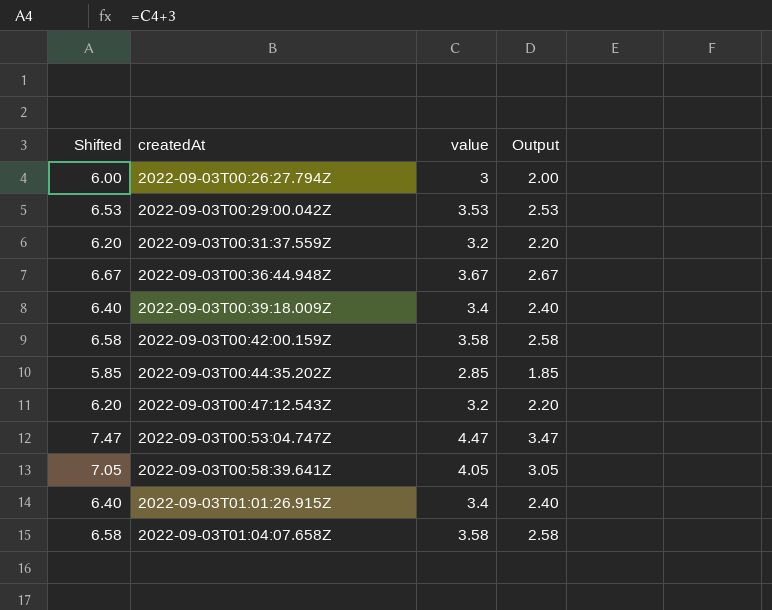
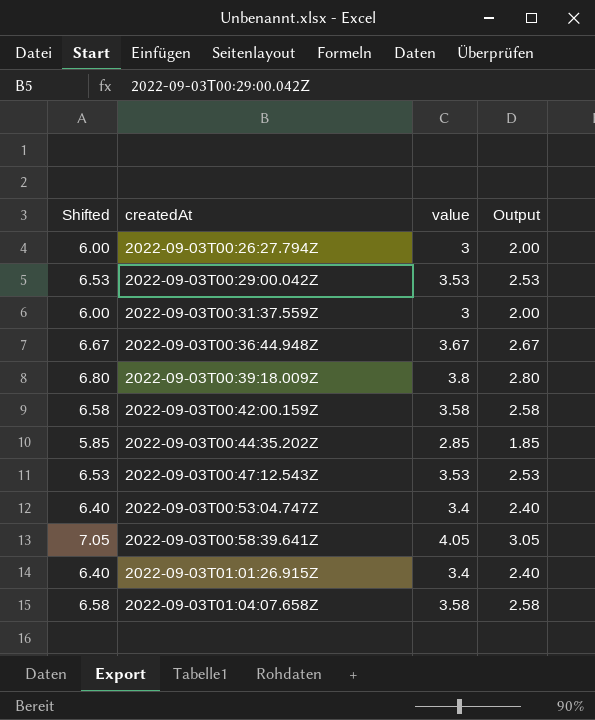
2022-09-03T00:31:37.559Z | Shifted: 6.20 -> 6.00
2022-09-03T00:31:37.559Z | value: 3.2 -> 3
2022-09-03T00:31:37.559Z | Output: 2.20 -> 2.00
2022-09-03T00:39:18.009Z | Shifted: 6.40 -> 6.80
2022-09-03T00:39:18.009Z | value: 3.4 -> 3.8
2022-09-03T00:39:18.009Z | Output: 2.40 -> 2.80
2022-09-03T00:47:12.543Z | Shifted: 6.20 -> 6.53
2022-09-03T00:47:12.543Z | value: 3.2 -> 3.53
2022-09-03T00:47:12.543Z | Output: 2.20 -> 2.53
2022-09-03T00:53:04.747Z | Shifted: 7.47 -> 6.40
2022-09-03T00:53:04.747Z | value: 4.47 -> 3.4
2022-09-03T00:53:04.747Z | Output: 3.47 -> 2.40

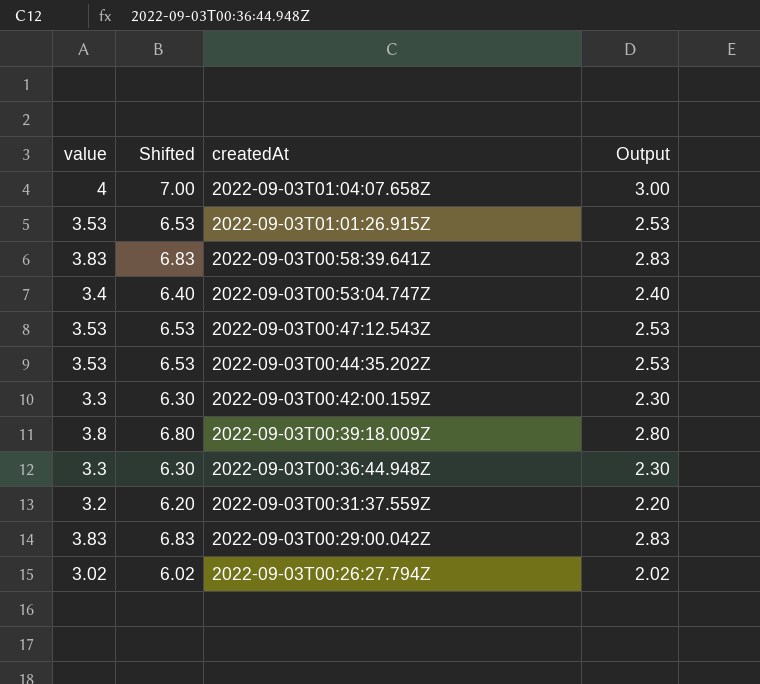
row order: createdAt ascending -> createdAt descending
column value | position: 3 -> 1
2022-09-03T01:04:07.658Z | value: 3.58 -> 4
2022-09-03T01:04:07.658Z | Shifted: 6.58 -> 7.00
2022-09-03T01:04:07.658Z | Output: 2.58 -> 3.00
2022-09-03T01:01:26.915Z | value: 3.4 -> 3.53
2022-09-03T01:01:26.915Z | Shifted: 6.40 -> 6.53
2022-09-03T01:01:26.915Z | Output: 2.40 -> 2.53
2022-09-03T00:58:39.641Z | value: 4.05 -> 3.83
2022-09-03T00:58:39.641Z | Shifted: 7.05 -> 6.83
2022-09-03T00:58:39.641Z | Output: 3.05 -> 2.83
2022-09-03T00:44:35.202Z | value: 2.85 -> 3.53
2022-09-03T00:44:35.202Z | Shifted: 5.85 -> 6.53
2022-09-03T00:44:35.202Z | Output: 1.85 -> 2.53
2022-09-03T00:42:00.159Z | value: 3.58 -> 3.3
2022-09-03T00:42:00.159Z | Shifted: 6.58 -> 6.30
2022-09-03T00:42:00.159Z | Output: 2.58 -> 2.30
2022-09-03T00:36:44.948Z | value: 3.67 -> 3.3
2022-09-03T00:36:44.948Z | Shifted: 6.67 -> 6.30
2022-09-03T00:36:44.948Z | Output: 2.67 -> 2.30
2022-09-03T00:31:37.559Z | value: 3 -> 3.2
2022-09-03T00:31:37.559Z | Shifted: 6.00 -> 6.20
2022-09-03T00:31:37.559Z | Output: 2.00 -> 2.20
2022-09-03T00:29:00.042Z | value: 3.53 -> 3.83
2022-09-03T00:29:00.042Z | Shifted: 6.53 -> 6.83
2022-09-03T00:29:00.042Z | Output: 2.53 -> 2.83
2022-09-03T00:26:27.794Z | value: 3 -> 3.02
2022-09-03T00:26:27.794Z | Shifted: 6.00 -> 6.02
2022-09-03T00:26:27.794Z | Output: 2.00 -> 2.02

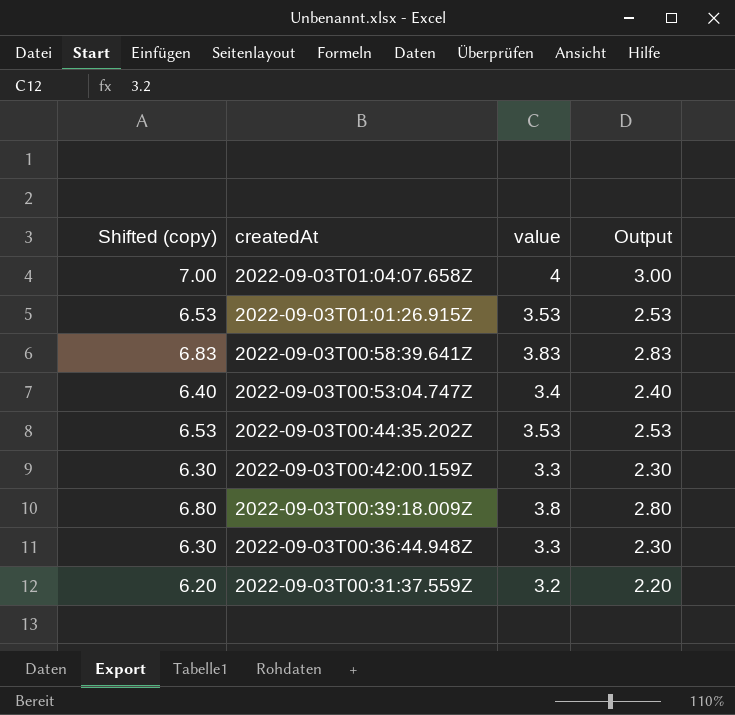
column name: Shifted -> Shifted (copy)
column value | position: 1 -> 3
row 2022-09-03T00:47:12.543Z: 3.53 | 6.53 | 2.53 -> none
row 2022-09-03T00:29:00.042Z: 3.83 | 6.83 | 2.83 -> none
row 2022-09-03T00:26:27.794Z: 3.02 | 6.02 | 2.02 -> none

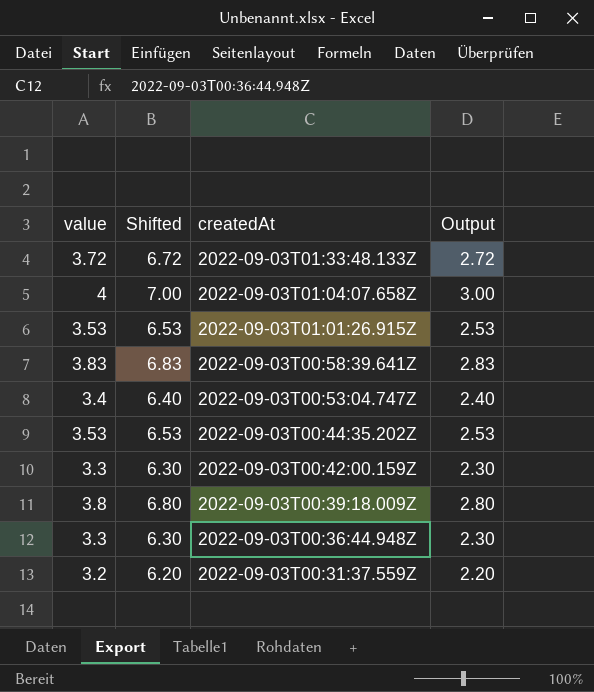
column value | position: 3 -> 1
column name: Shifted (copy) -> Shifted
row 2022-09-03T01:33:48.133Z: none -> 3.72 | 6.72 | 2.72

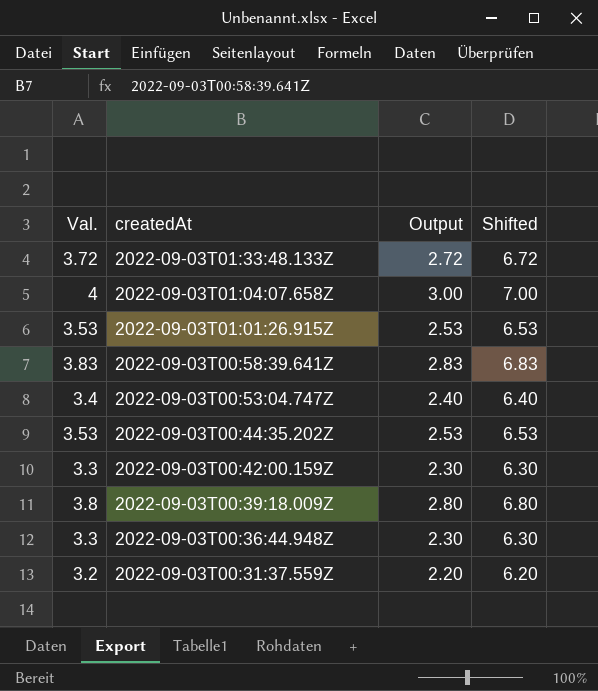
column name: value -> Val.
column Shifted | position: 2 -> 4

